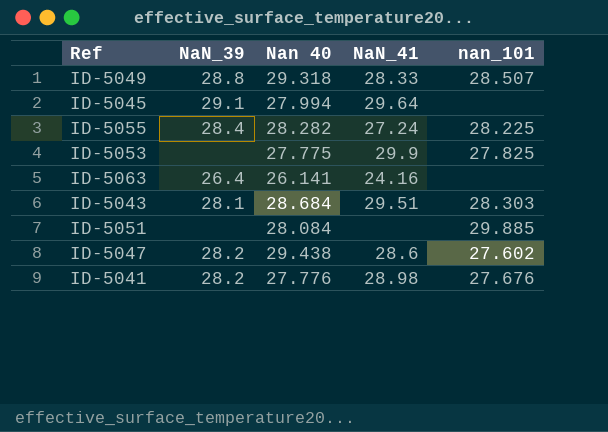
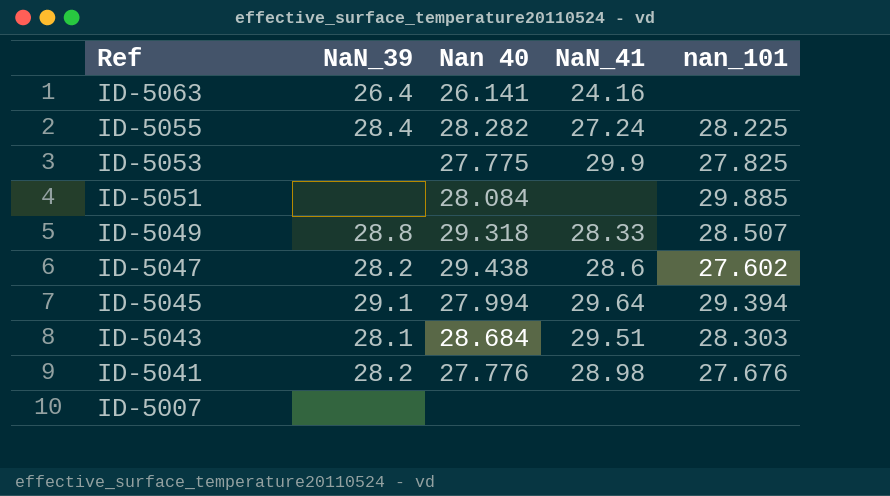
row order: none -> Ref descending
ID-5045 | nan_101: none -> 29.394
row ID-5007: none -> none | none | none | none

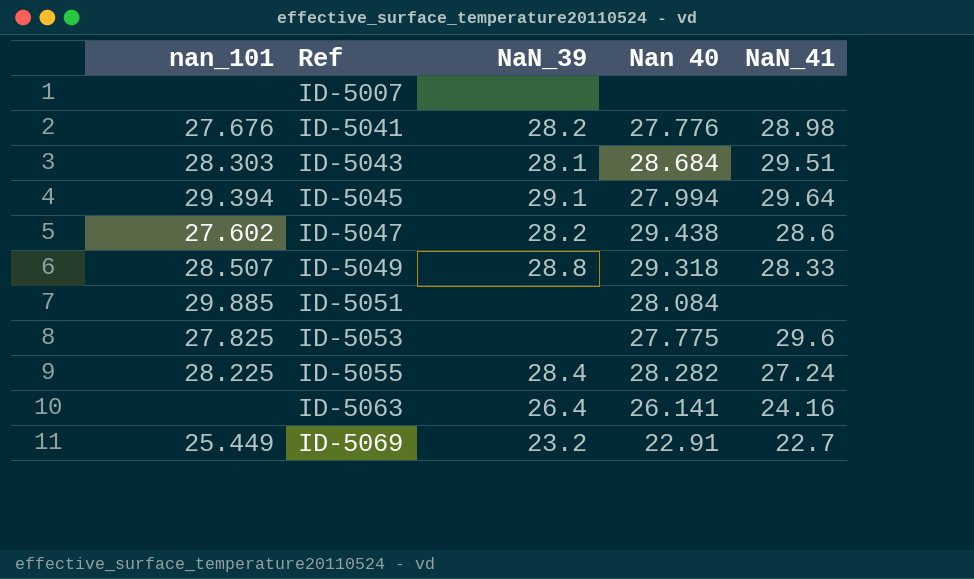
row order: Ref descending -> Ref ascending
column nan_101 | position: 5 -> 1
ID-5053 | NaN_41: 29.9 -> 29.6
row ID-5069: none -> 25.449 | 23.2 | 22.91 | 22.7

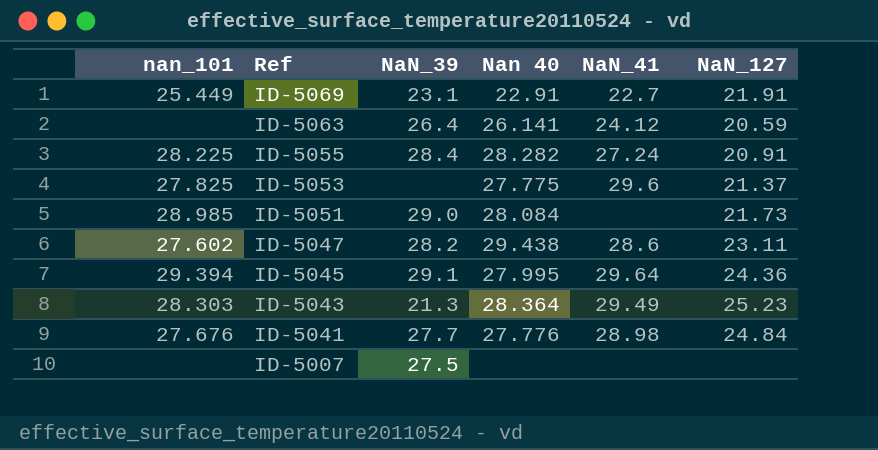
row order: Ref ascending -> Ref descending
column NaN_127 | position: none -> 6
row ID-5049: 28.507 | 28.8 | 29.318 | 28.33 -> none
ID-5069 | NaN_39: 23.2 -> 23.1
ID-5063 | NaN_41: 24.16 -> 24.12
ID-5051 | nan_101: 29.885 -> 28.985
ID-5051 | NaN_39: none -> 29.0
ID-5045 | Nan 40: 27.994 -> 27.995
ID-5043 | NaN_39: 28.1 -> 21.3
ID-5043 | Nan 40: 28.684 -> 28.364
ID-5043 | NaN_41: 29.51 -> 29.49
ID-5041 | NaN_39: 28.2 -> 27.7
ID-5007 | NaN_39: none -> 27.5

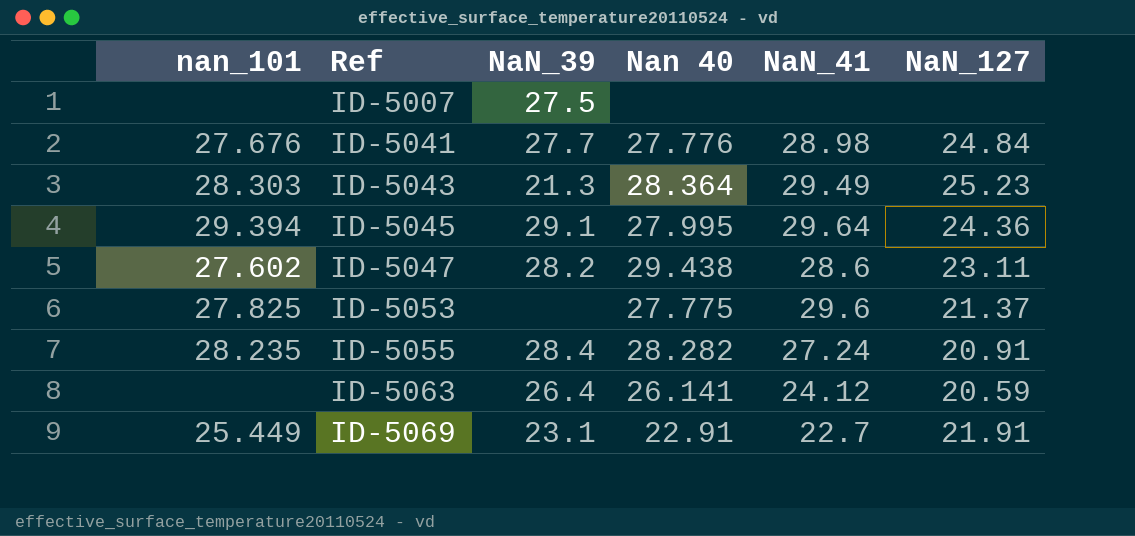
row order: Ref descending -> Ref ascending
row ID-5051: 28.985 | 29.0 | 28.084 | none | 21.73 -> none
ID-5055 | nan_101: 28.225 -> 28.235

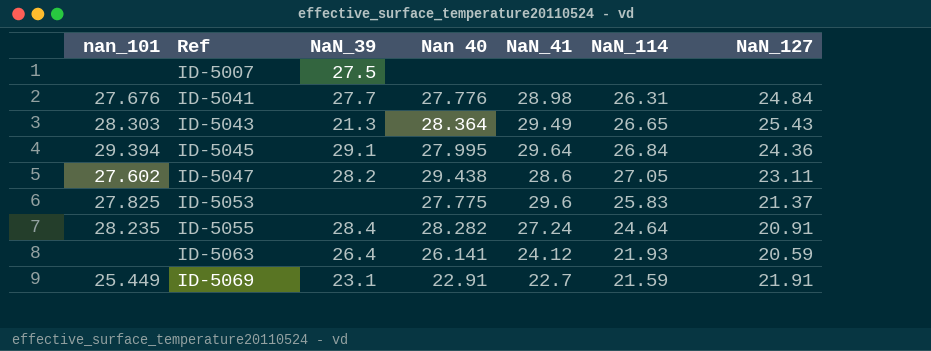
column NaN_114 | position: none -> 6
ID-5043 | NaN_127: 25.23 -> 25.43

